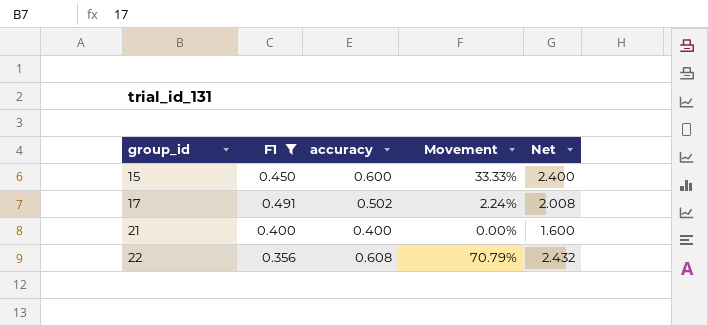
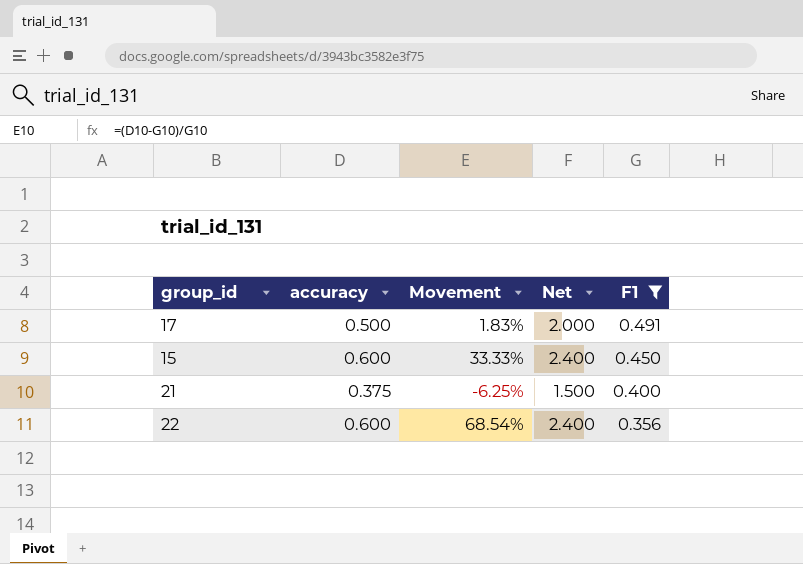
row order: group_id ascending -> F1 descending
column F1 | position: 2 -> 5
17 | accuracy: 0.502 -> 0.500
17 | Movement: 2.24% -> 1.83%
17 | Net: 2.008 -> 2.000
21 | accuracy: 0.400 -> 0.375
21 | Movement: 0.00% -> -6.25%
21 | Net: 1.600 -> 1.500
22 | accuracy: 0.608 -> 0.600
22 | Movement: 70.79% -> 68.54%
22 | Net: 2.432 -> 2.400

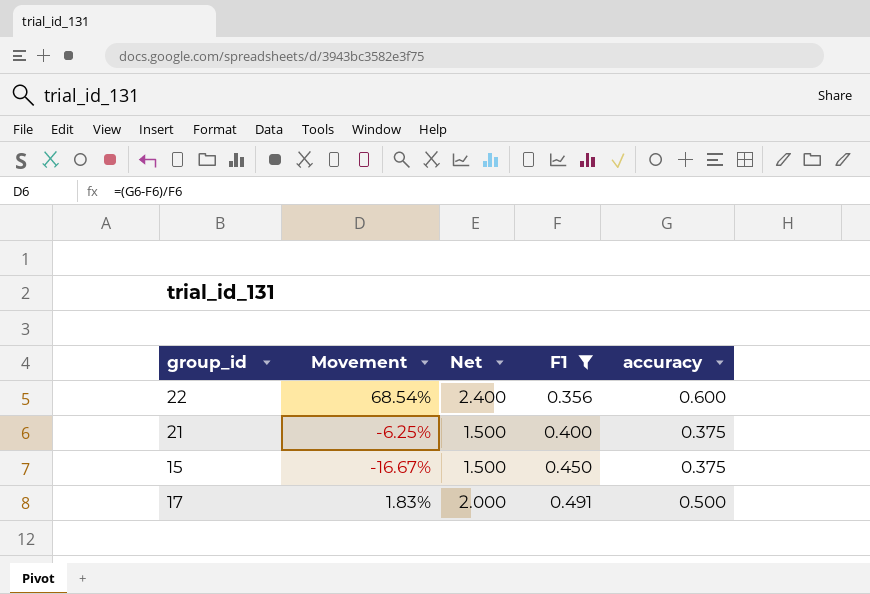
row order: F1 descending -> F1 ascending
column accuracy | position: 2 -> 5
15 | Movement: 33.33% -> -16.67%
15 | Net: 2.400 -> 1.500
15 | accuracy: 0.600 -> 0.375

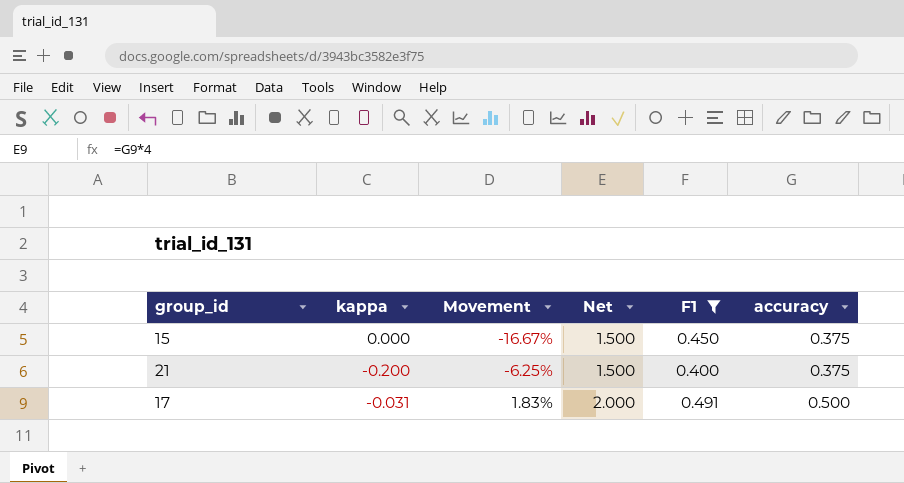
row order: F1 ascending -> Movement ascending
column kappa | position: none -> 2
row 22: 68.54% | 2.400 | 0.356 | 0.600 -> none

